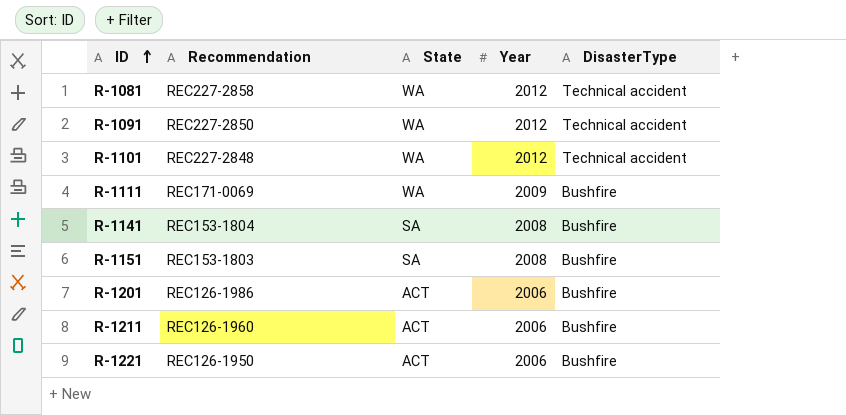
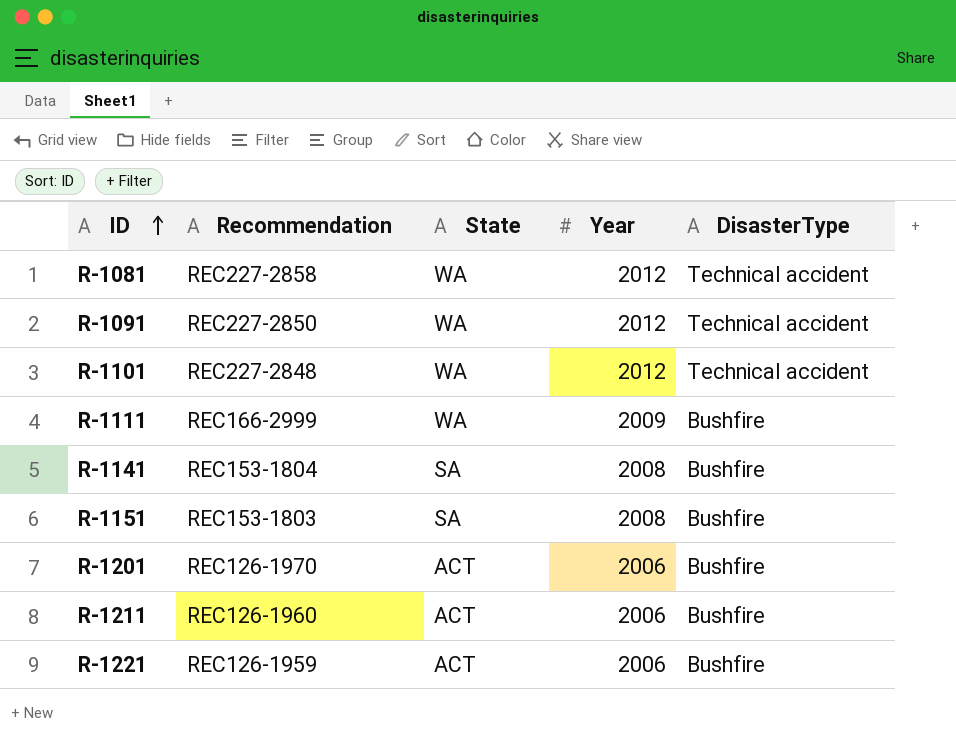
R-1111 | Recommendation: REC171-0069 -> REC166-2999
R-1201 | Recommendation: REC126-1986 -> REC126-1970
R-1221 | Recommendation: REC126-1950 -> REC126-1959

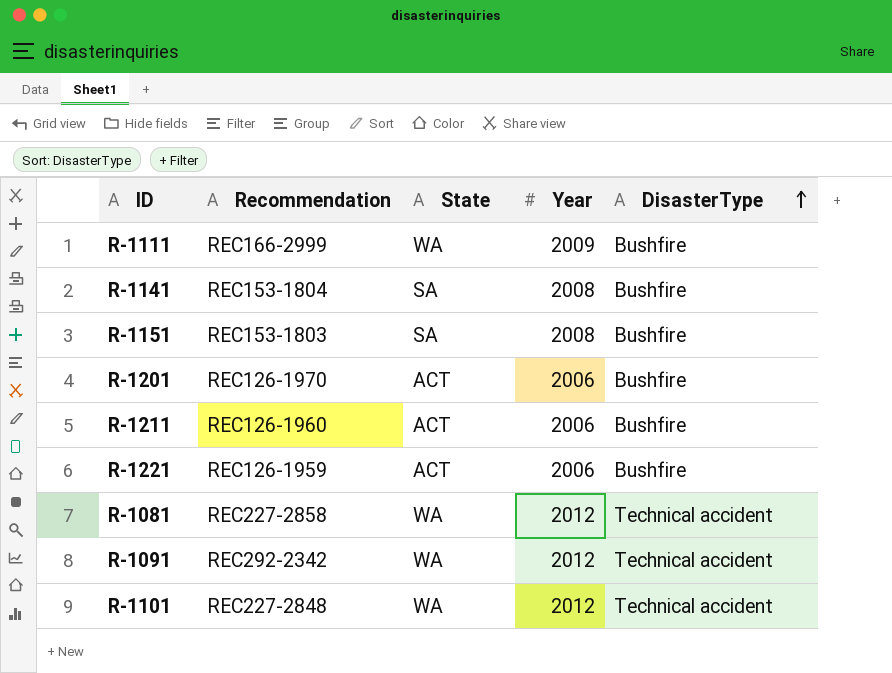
row order: ID ascending -> DisasterType ascending
R-1091 | Recommendation: REC227-2850 -> REC292-2342

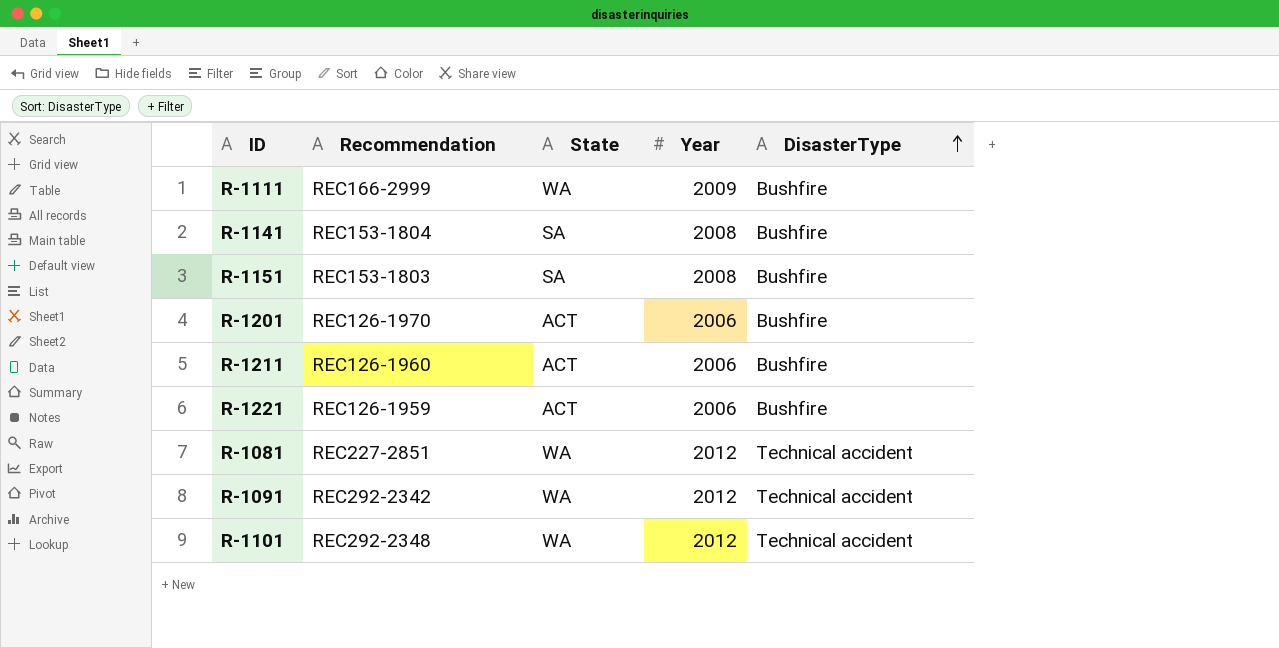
R-1081 | Recommendation: REC227-2858 -> REC227-2851
R-1101 | Recommendation: REC227-2848 -> REC292-2348

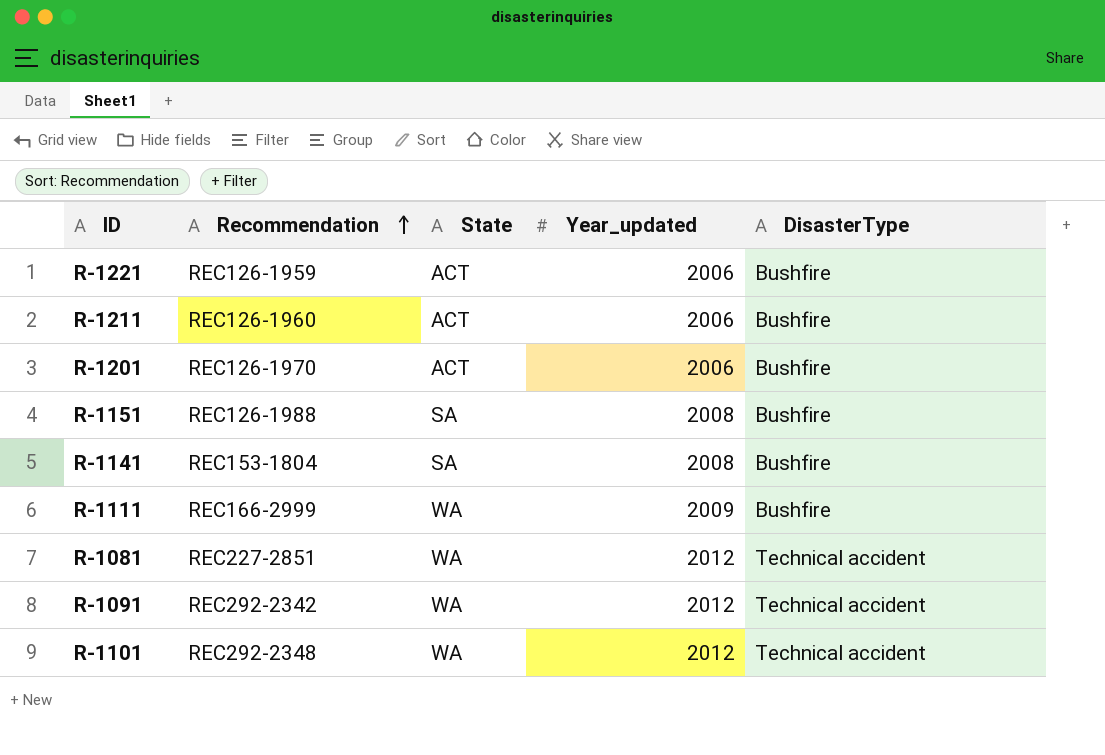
row order: DisasterType ascending -> Recommendation ascending
column name: Year -> Year_updated
R-1151 | Recommendation: REC153-1803 -> REC126-1988

